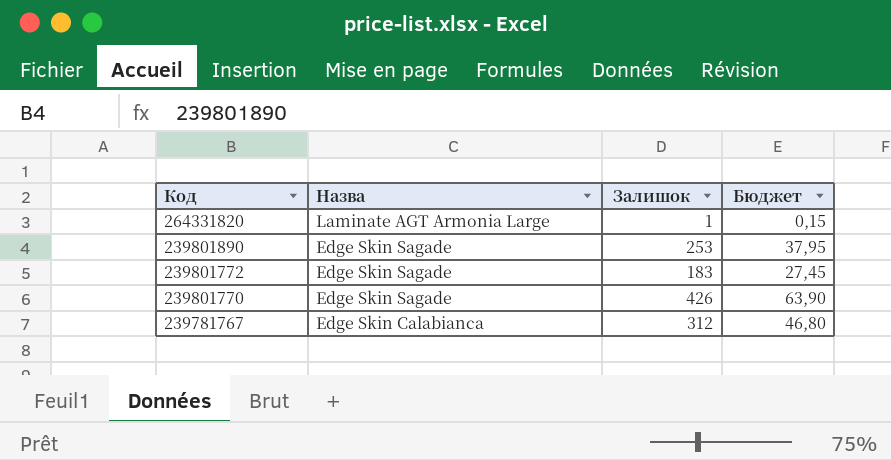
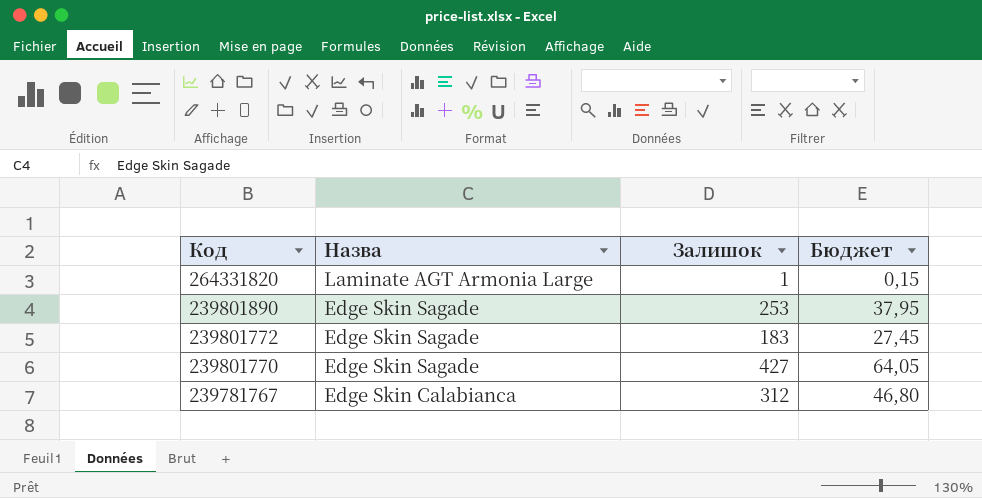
239801770 | Залишок: 426 -> 427
239801770 | Бюджет: 63,90 -> 64,05

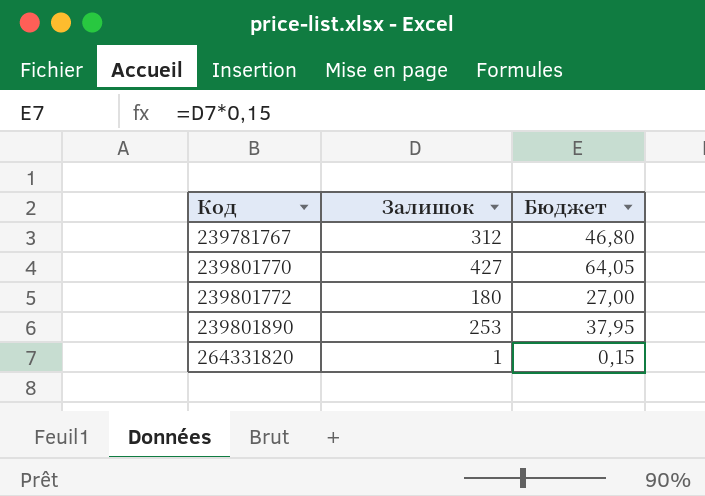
row order: Код descending -> Код ascending
column Назва | position: 2 -> none
239801772 | Залишок: 183 -> 180
239801772 | Бюджет: 27,45 -> 27,00

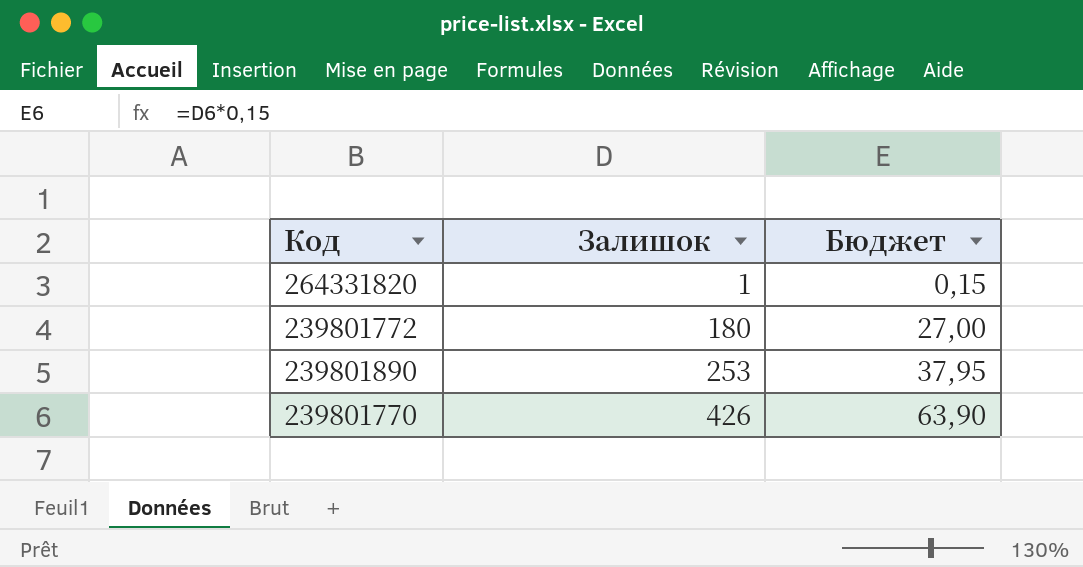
row order: Код ascending -> Залишок ascending
row 239781767: 312 | 46,80 -> none
239801770 | Залишок: 427 -> 426
239801770 | Бюджет: 64,05 -> 63,90

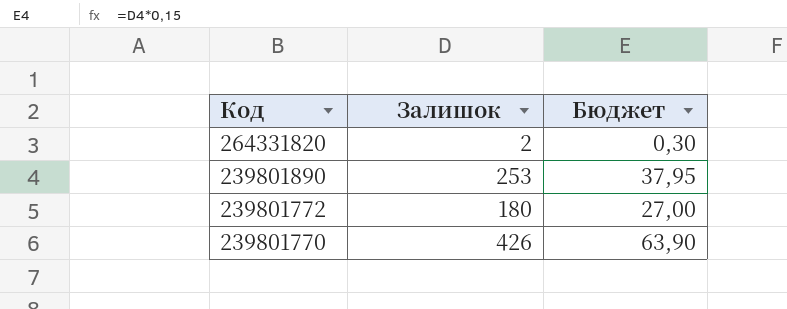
row order: Залишок ascending -> Код descending
264331820 | Залишок: 1 -> 2
264331820 | Бюджет: 0,15 -> 0,30

